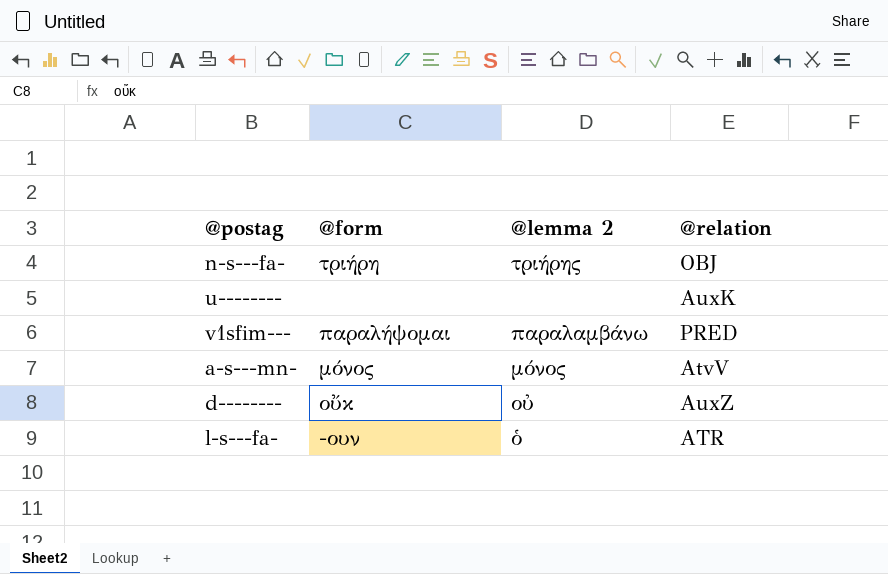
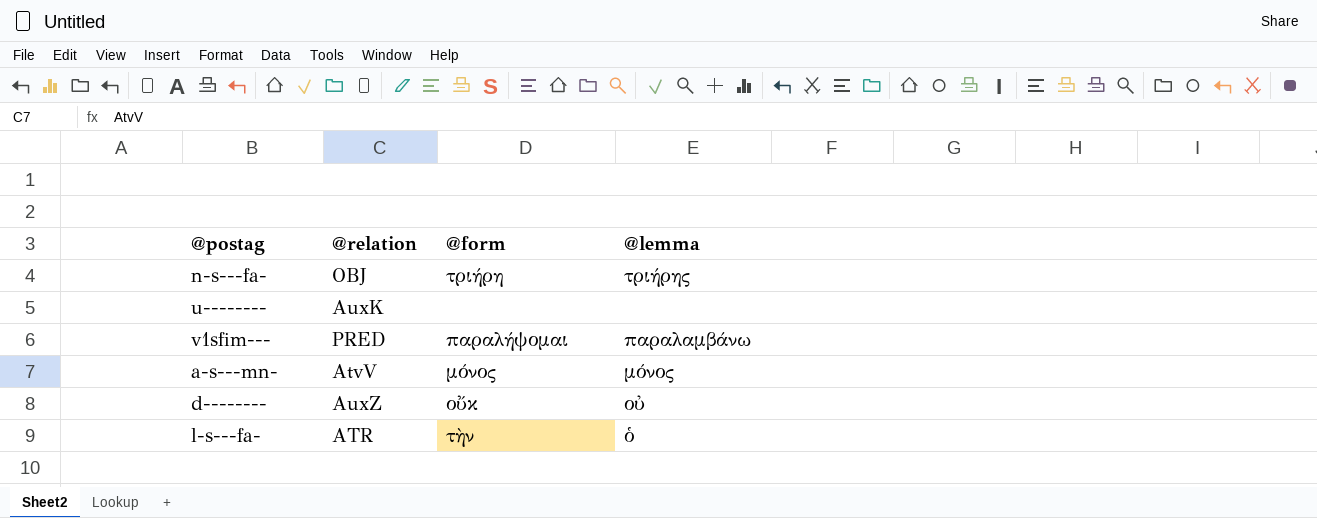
column @relation | position: 4 -> 2
column name: @lemma 2 -> @lemma
l-s---fa- | @form: -ουν -> τὴν

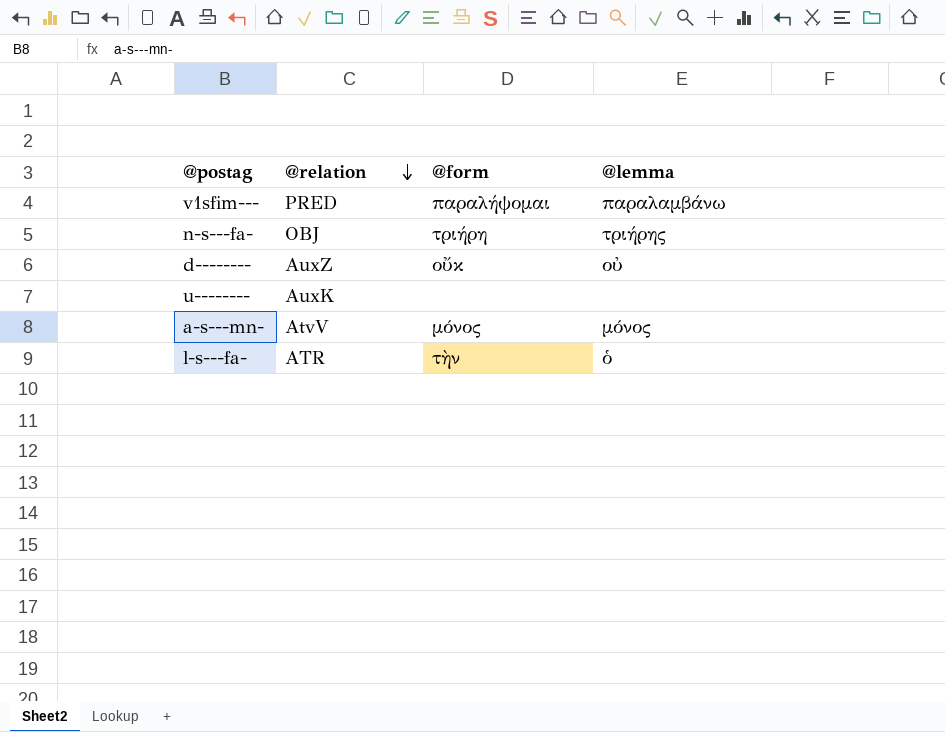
row order: none -> @relation descending

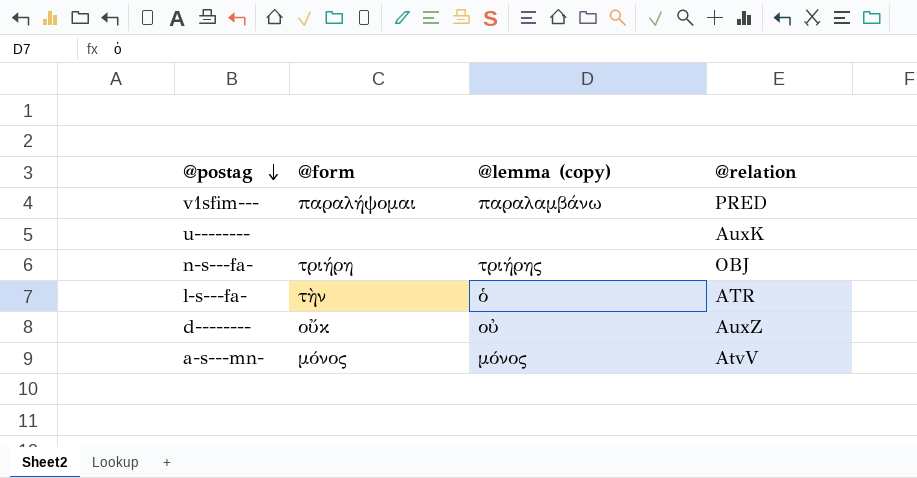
row order: @relation descending -> @postag descending
column name: @lemma -> @lemma (copy)
column @relation | position: 2 -> 4

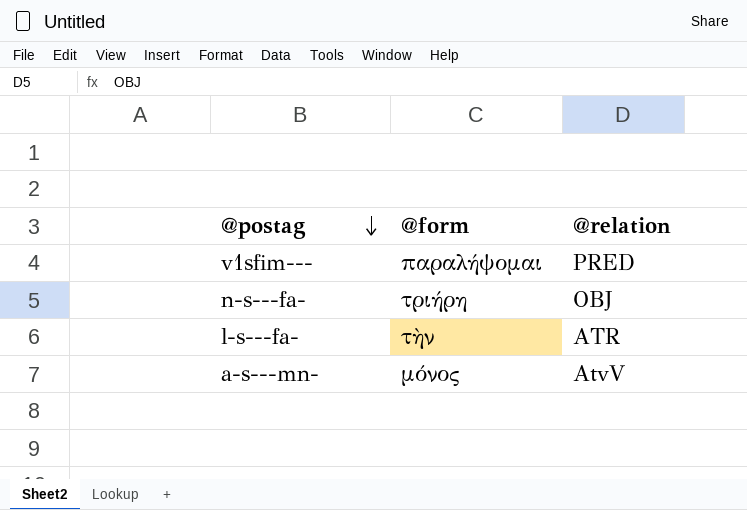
column @lemma (copy) | position: 3 -> none
row u--------: none | none | AuxK -> none
row d--------: οὔκ | οὐ | AuxZ -> none

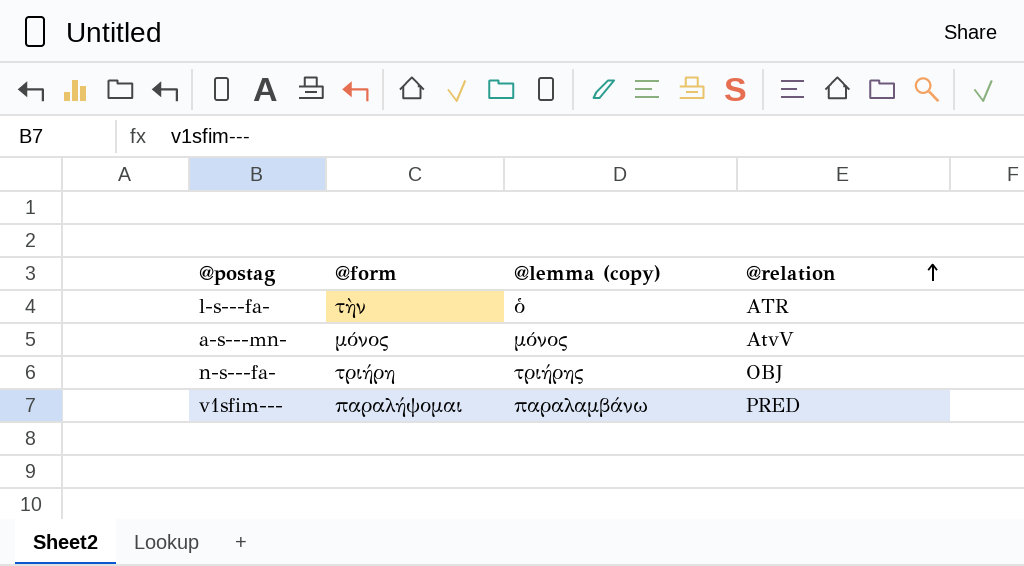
row order: @postag descending -> @relation ascending
column @lemma (copy) | position: none -> 3

